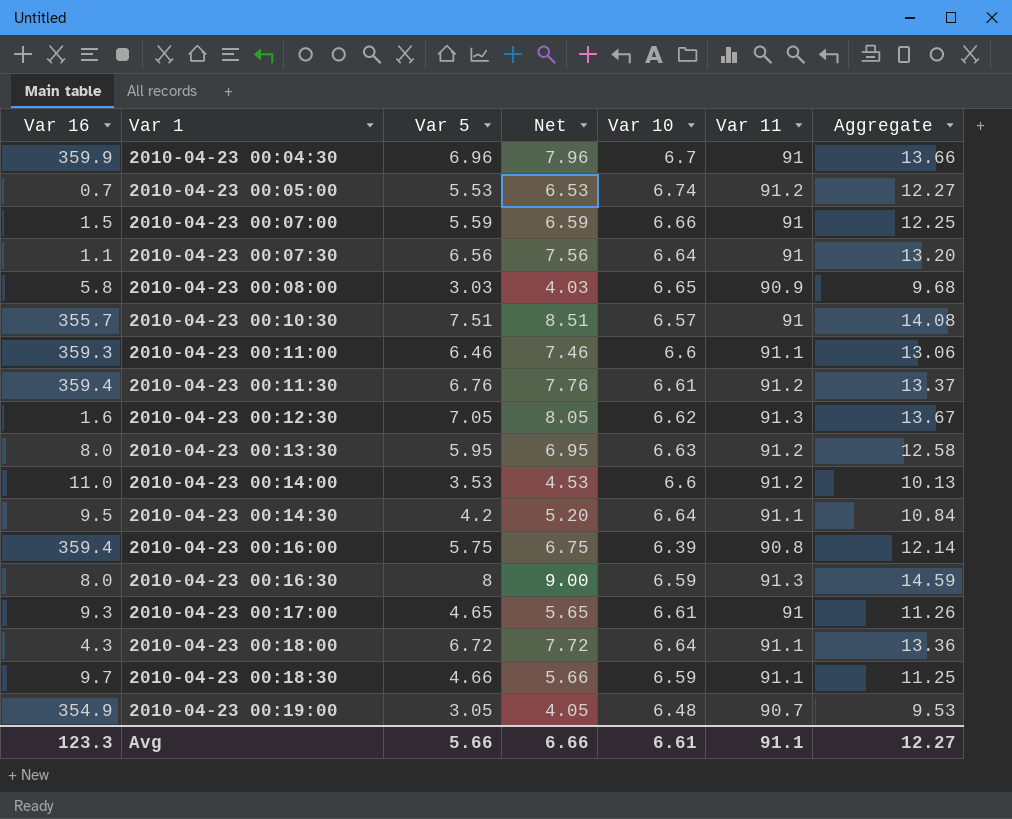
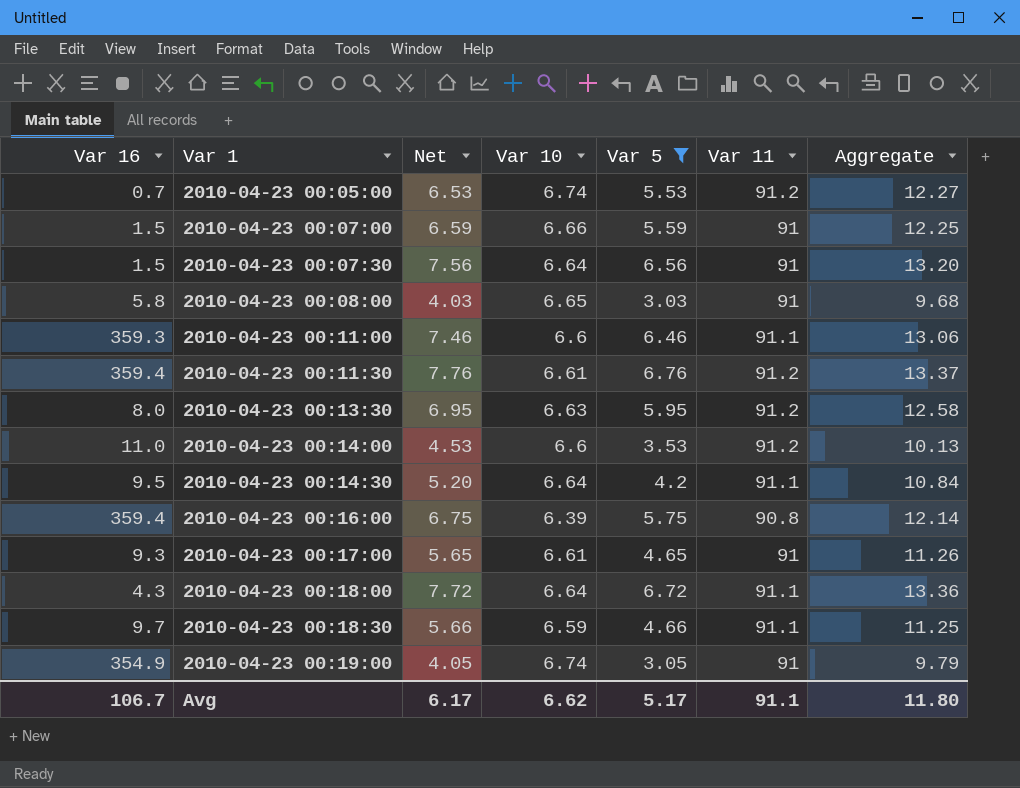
filter: none -> Var 5 <= 6.76
column Var 5 | position: 3 -> 5
2010-04-23 00:07:30 | Var 16: 1.1 -> 1.5
2010-04-23 00:08:00 | Var 11: 90.9 -> 91
2010-04-23 00:19:00 | Var 10: 6.48 -> 6.74
2010-04-23 00:19:00 | Var 11: 90.7 -> 91
2010-04-23 00:19:00 | Aggregate: 9.53 -> 9.79
Avg | Var 16: 123.3 -> 106.7
Avg | Net: 6.66 -> 6.17
Avg | Var 10: 6.61 -> 6.62
Avg | Var 5: 5.66 -> 5.17
Avg | Aggregate: 12.27 -> 11.80

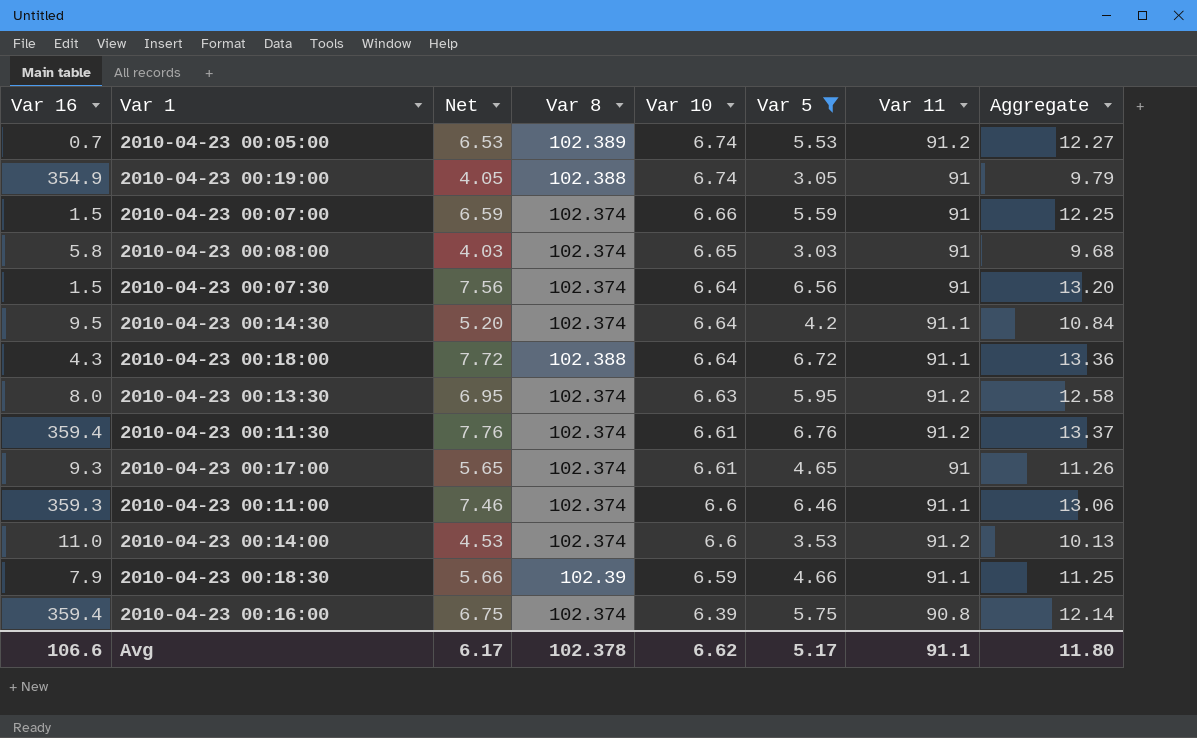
row order: Var 1 ascending -> Var 10 descending
column Var 8 | position: none -> 4
2010-04-23 00:18:30 | Var 16: 9.7 -> 7.9
Avg | Var 16: 106.7 -> 106.6

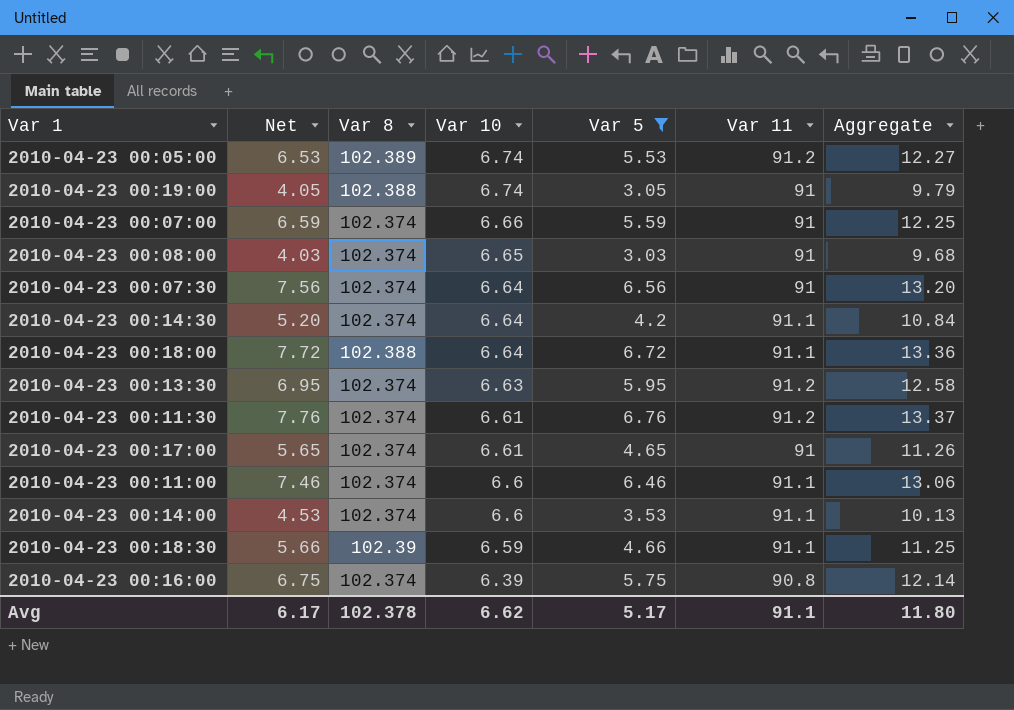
column Var 16 | position: 1 -> none
2010-04-23 00:14:00 | Var 11: 91.2 -> 91.1

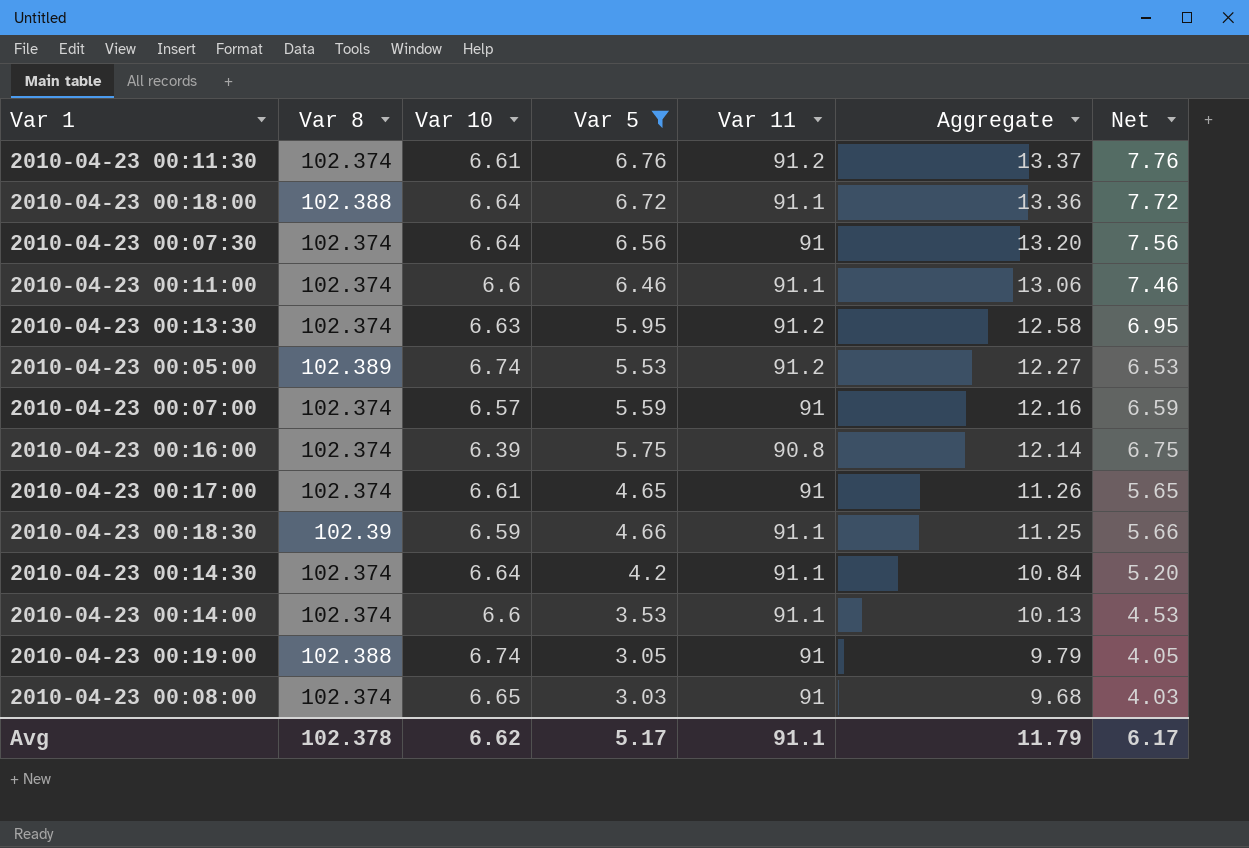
row order: Var 10 descending -> Aggregate descending
column Net | position: 2 -> 7
2010-04-23 00:07:00 | Var 10: 6.66 -> 6.57
2010-04-23 00:07:00 | Aggregate: 12.25 -> 12.16
Avg | Aggregate: 11.80 -> 11.79

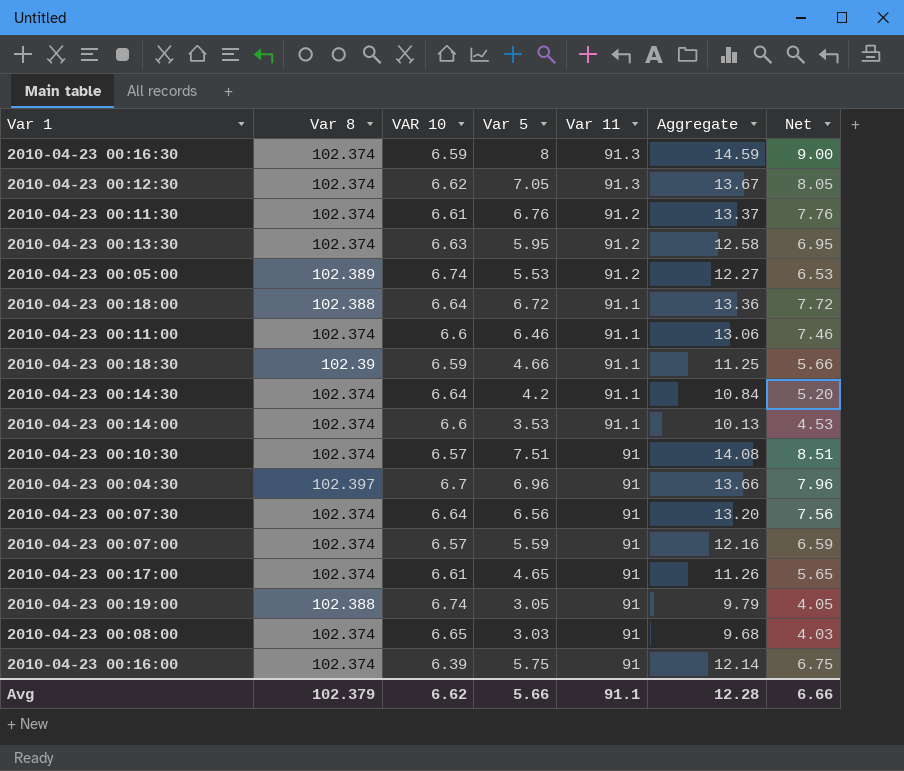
filter: Var 5 <= 6.76 -> none
row order: Aggregate descending -> Var 11 descending
column name: Var 10 -> VAR 10
2010-04-23 00:16:00 | Var 11: 90.8 -> 91
Avg | Var 8: 102.378 -> 102.379
Avg | Var 5: 5.17 -> 5.66
Avg | Aggregate: 11.79 -> 12.28
Avg | Net: 6.17 -> 6.66

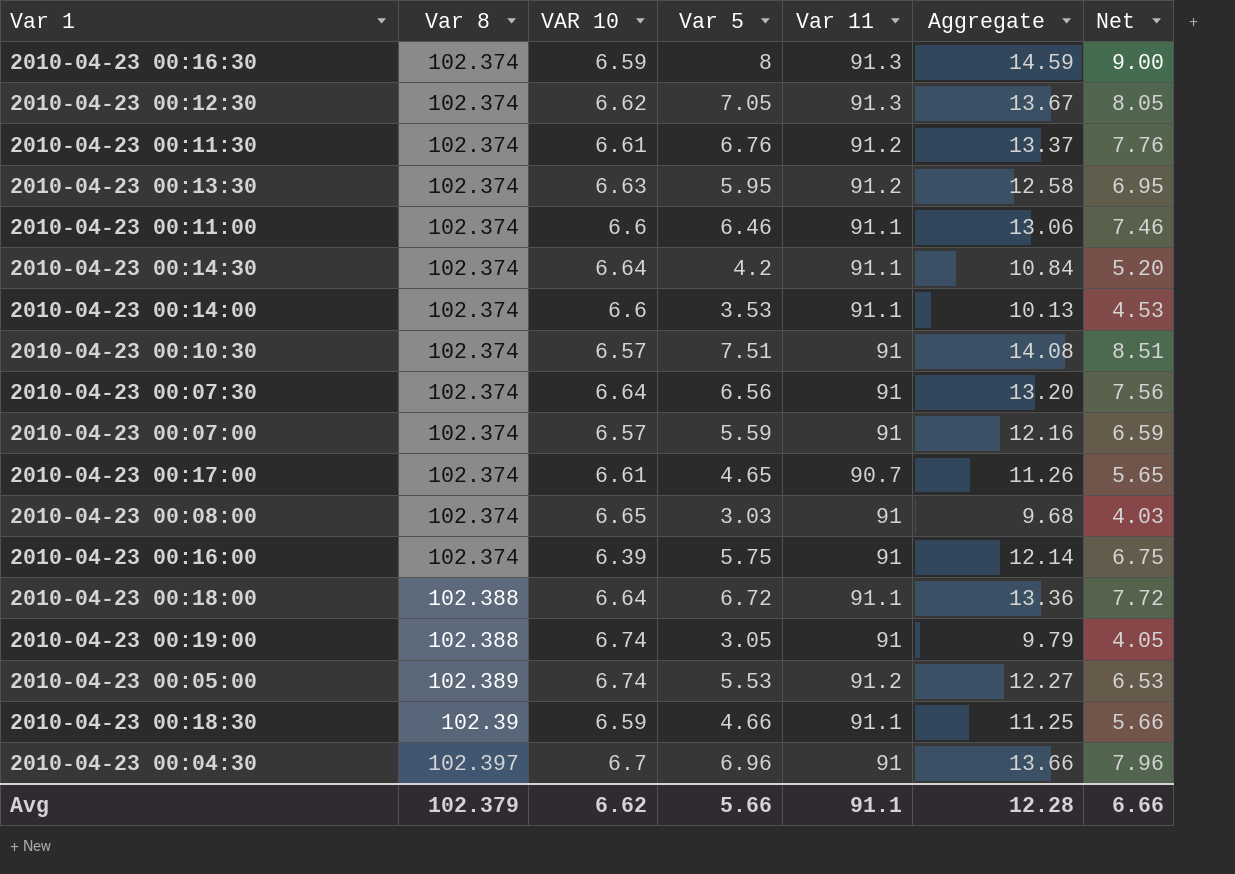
row order: Var 11 descending -> Var 8 ascending
2010-04-23 00:17:00 | Var 11: 91 -> 90.7

